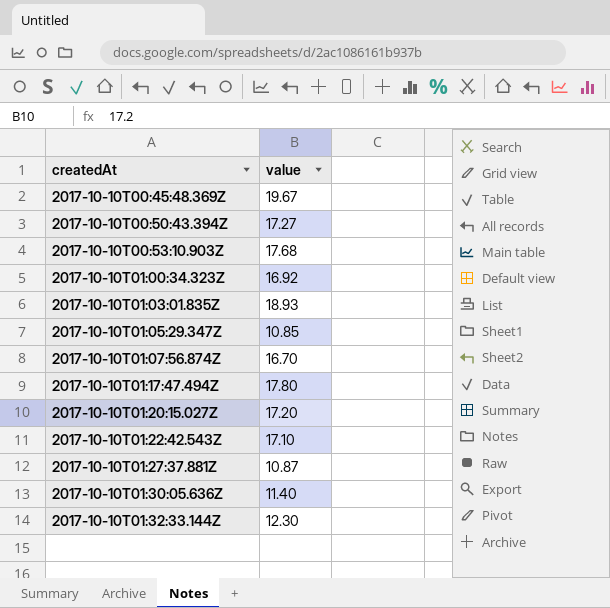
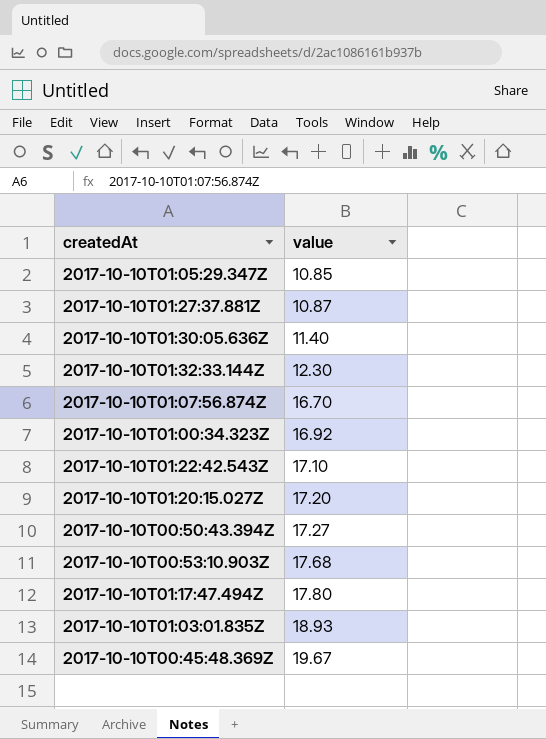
row order: createdAt ascending -> value ascending

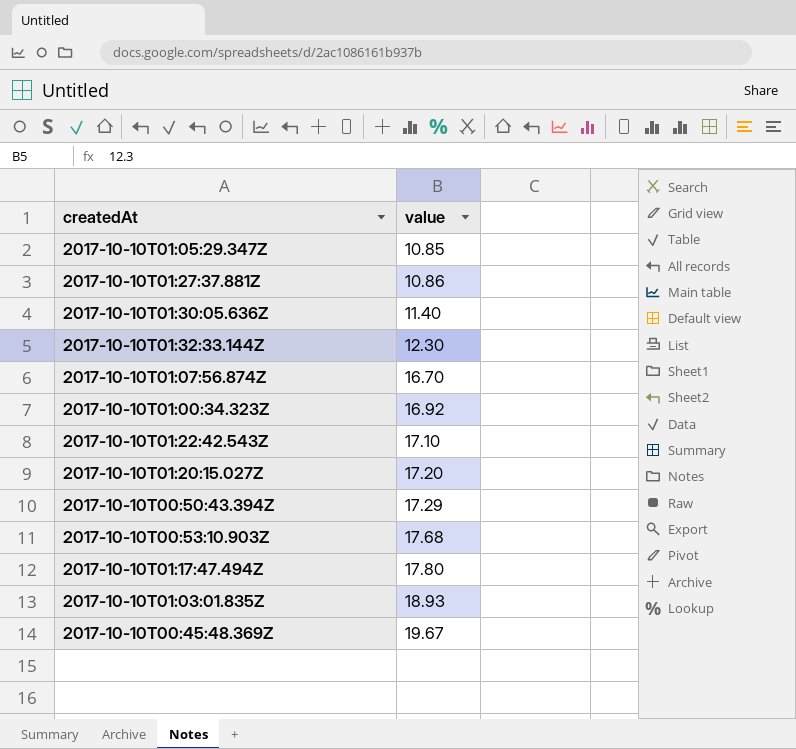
2017-10-10T01:27:37.881Z | value: 10.87 -> 10.86
2017-10-10T00:50:43.394Z | value: 17.27 -> 17.29

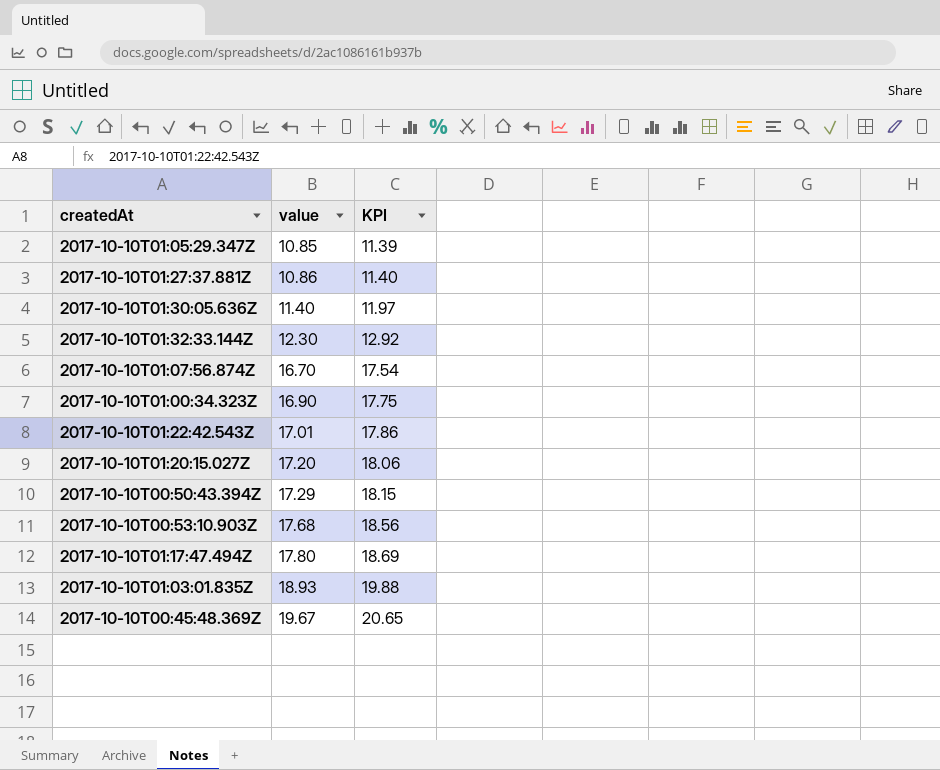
column KPI | formula: none -> [value] * 1.05
2017-10-10T01:00:34.323Z | value: 16.92 -> 16.90
2017-10-10T01:22:42.543Z | value: 17.10 -> 17.01

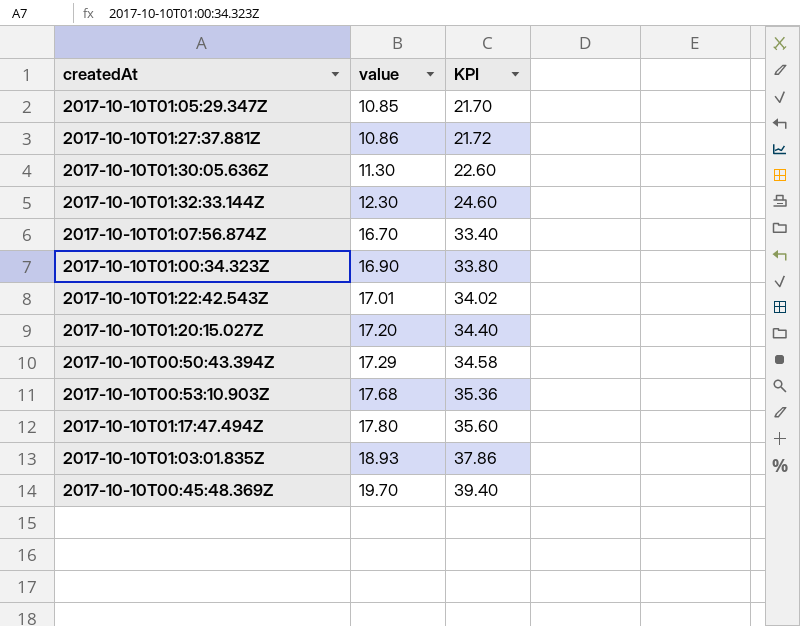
column KPI | formula: [value] * 1.05 -> [value] * 2
2017-10-10T01:30:05.636Z | value: 11.40 -> 11.30
2017-10-10T00:45:48.369Z | value: 19.67 -> 19.70

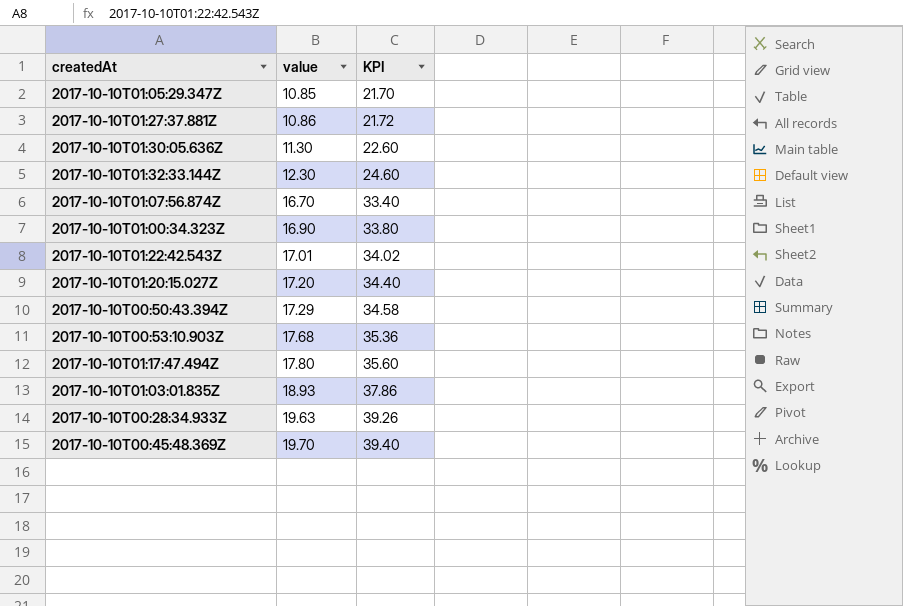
row 2017-10-10T00:28:34.933Z: none -> 19.63 | 39.26

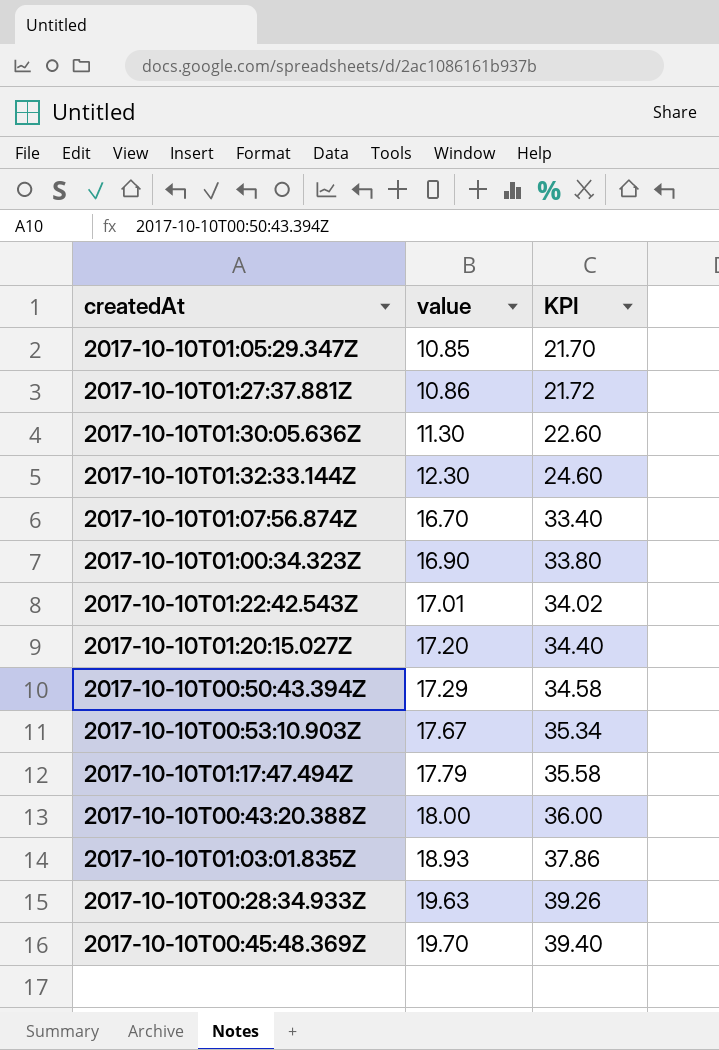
2017-10-10T00:53:10.903Z | value: 17.68 -> 17.67
2017-10-10T00:53:10.903Z | KPI: 35.36 -> 35.34
2017-10-10T01:17:47.494Z | value: 17.80 -> 17.79
2017-10-10T01:17:47.494Z | KPI: 35.60 -> 35.58
row 2017-10-10T00:43:20.388Z: none -> 18.00 | 36.00

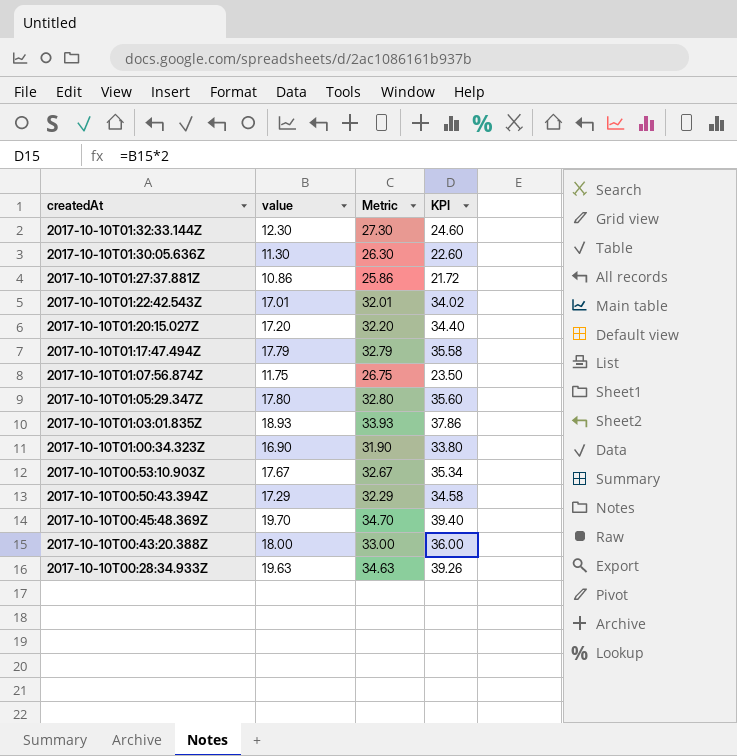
row order: value ascending -> createdAt descending
column Metric | formula: none -> [value] + 15
2017-10-10T01:07:56.874Z | value: 16.70 -> 11.75
2017-10-10T01:07:56.874Z | KPI: 33.40 -> 23.50
2017-10-10T01:05:29.347Z | value: 10.85 -> 17.80
2017-10-10T01:05:29.347Z | KPI: 21.70 -> 35.60

